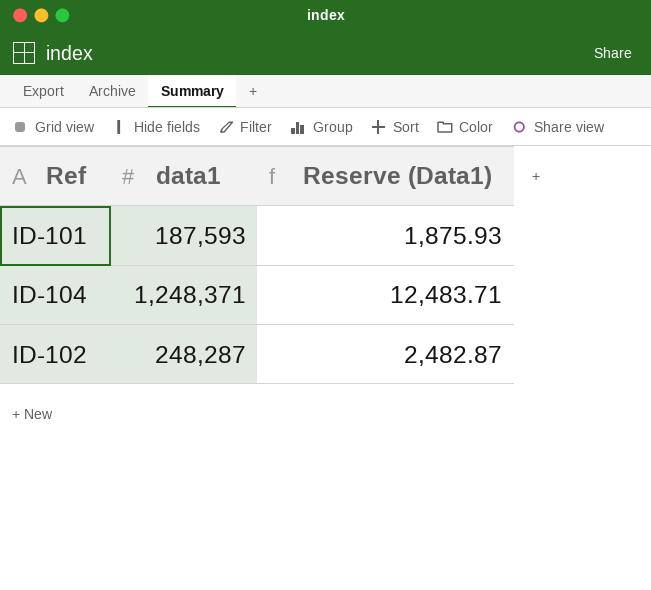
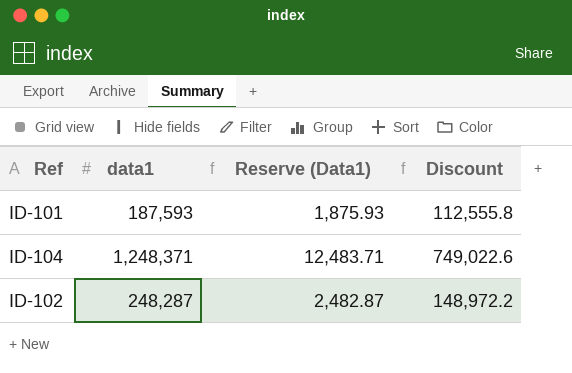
column Discount | formula: none -> [data1] * 0.6

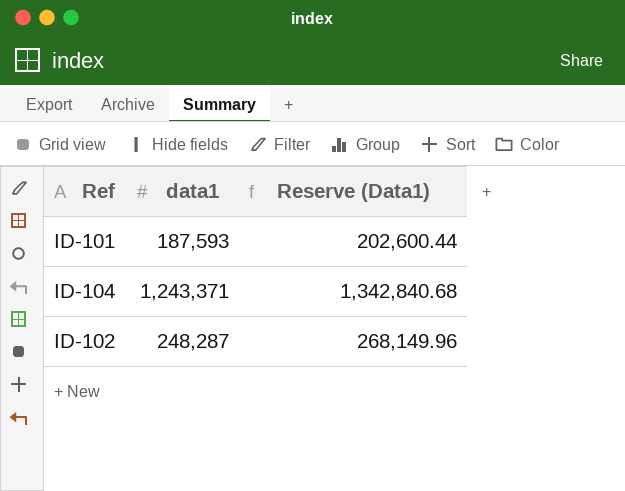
column Discount | formula: [data1] * 0.6 -> none
column Reserve (Data1) | formula: [data1] * 0.01 -> [data1] * 1.08
ID-104 | data1: 1,248,371 -> 1,243,371

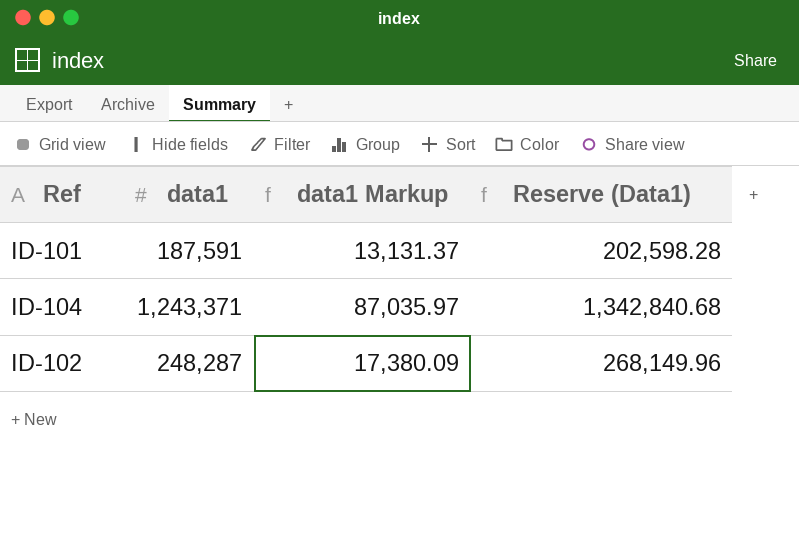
column data1 Markup | formula: none -> [data1] * 0.07
ID-101 | data1: 187,593 -> 187,591
ID-101 | Reserve (Data1): 202,600.44 -> 202,598.28

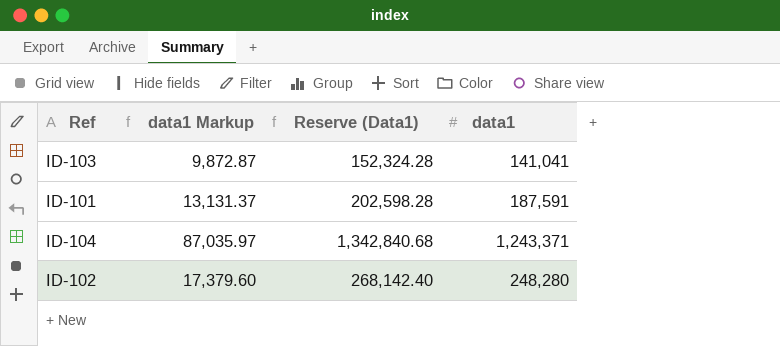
column data1 | position: 2 -> 4
row ID-103: none -> 9,872.87 | 152,324.28 | 141,041
ID-102 | data1 Markup: 17,380.09 -> 17,379.60
ID-102 | Reserve (Data1): 268,149.96 -> 268,142.40
ID-102 | data1: 248,287 -> 248,280

